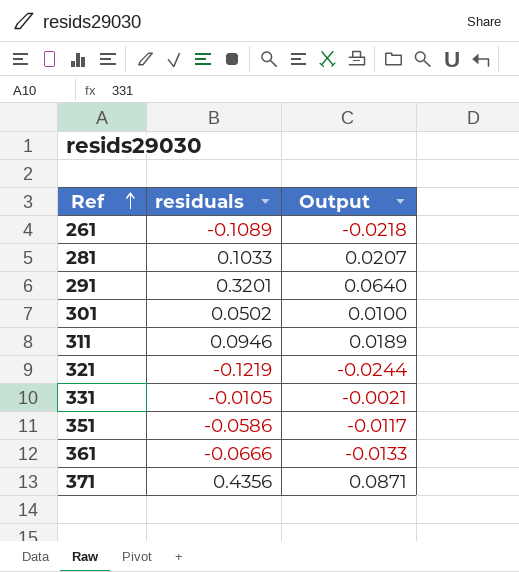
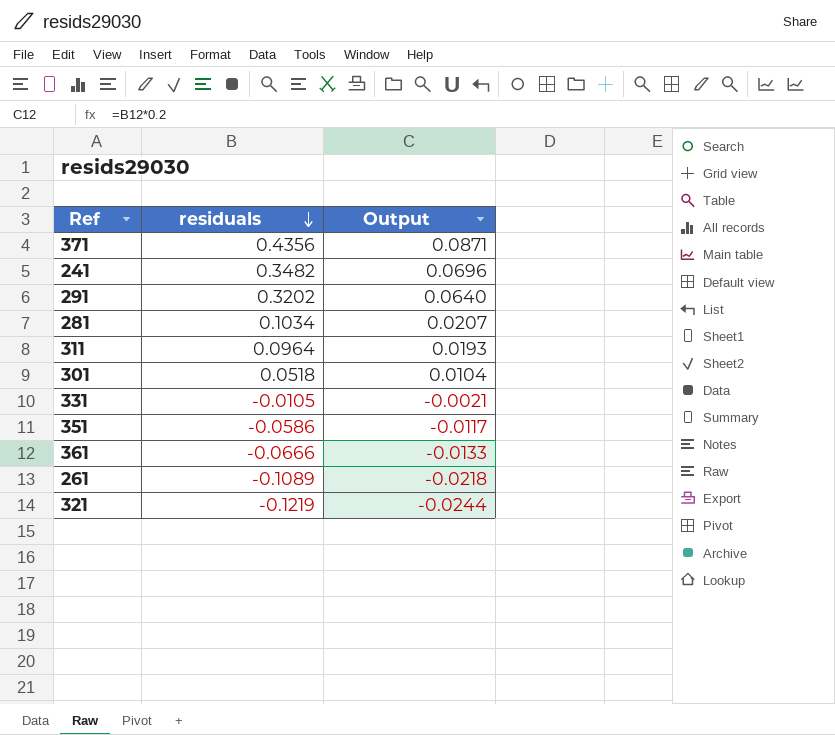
row order: Ref ascending -> residuals descending
row 241: none -> 0.3482 | 0.0696
291 | residuals: 0.3201 -> 0.3202
281 | residuals: 0.1033 -> 0.1034
311 | residuals: 0.0946 -> 0.0964
311 | Output: 0.0189 -> 0.0193
301 | residuals: 0.0502 -> 0.0518
301 | Output: 0.0100 -> 0.0104

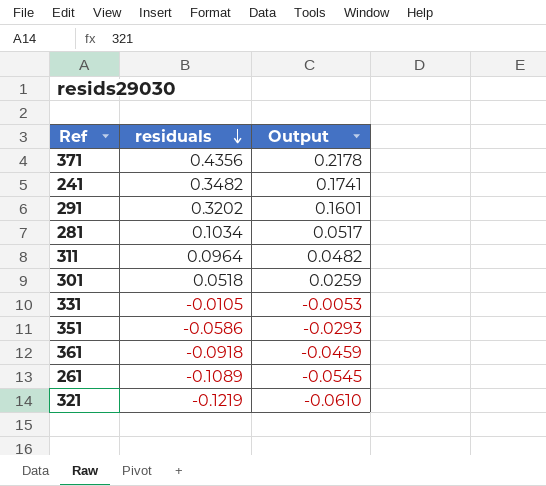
column Output | formula: [residuals] * 0.2 -> [residuals] * 0.5
361 | residuals: -0.0666 -> -0.0918

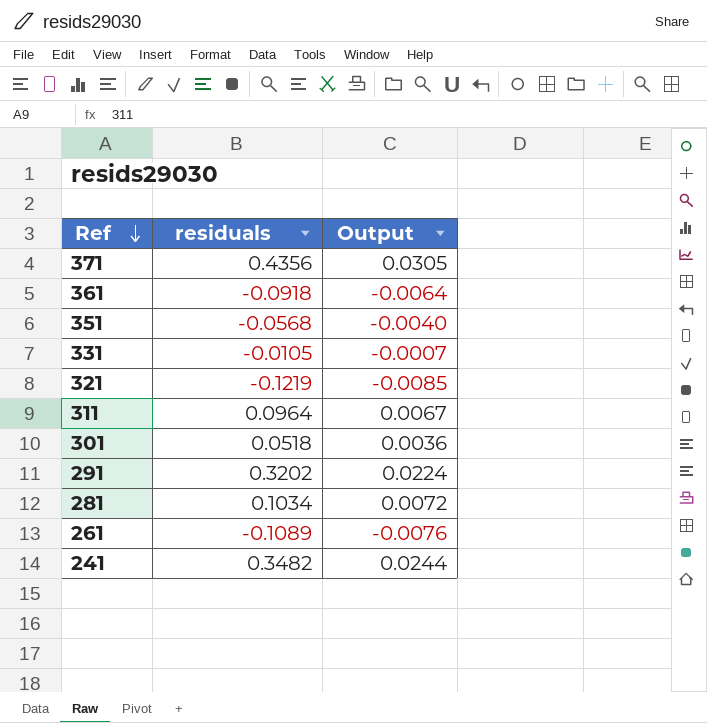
row order: residuals descending -> Ref descending
column Output | formula: [residuals] * 0.5 -> [residuals] * 0.07
351 | residuals: -0.0586 -> -0.0568

